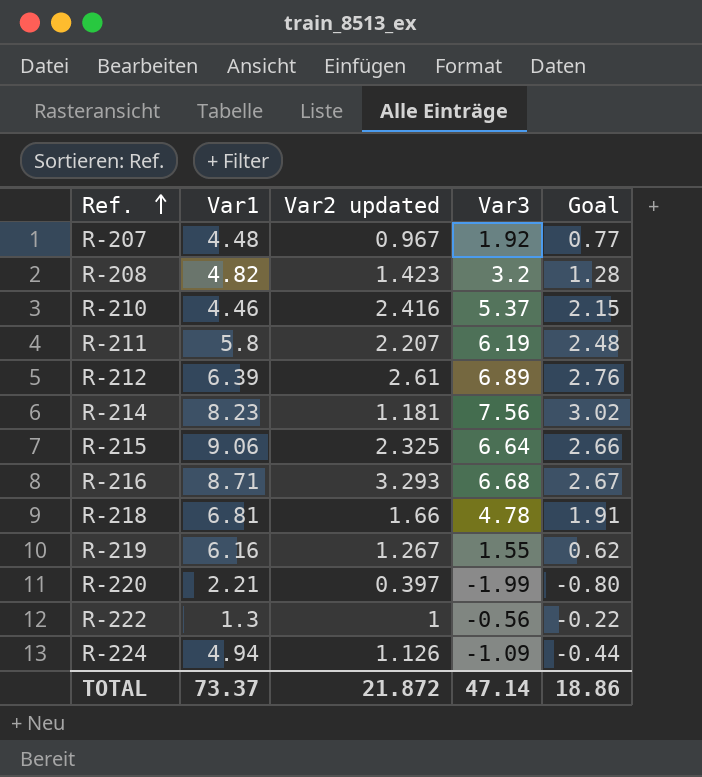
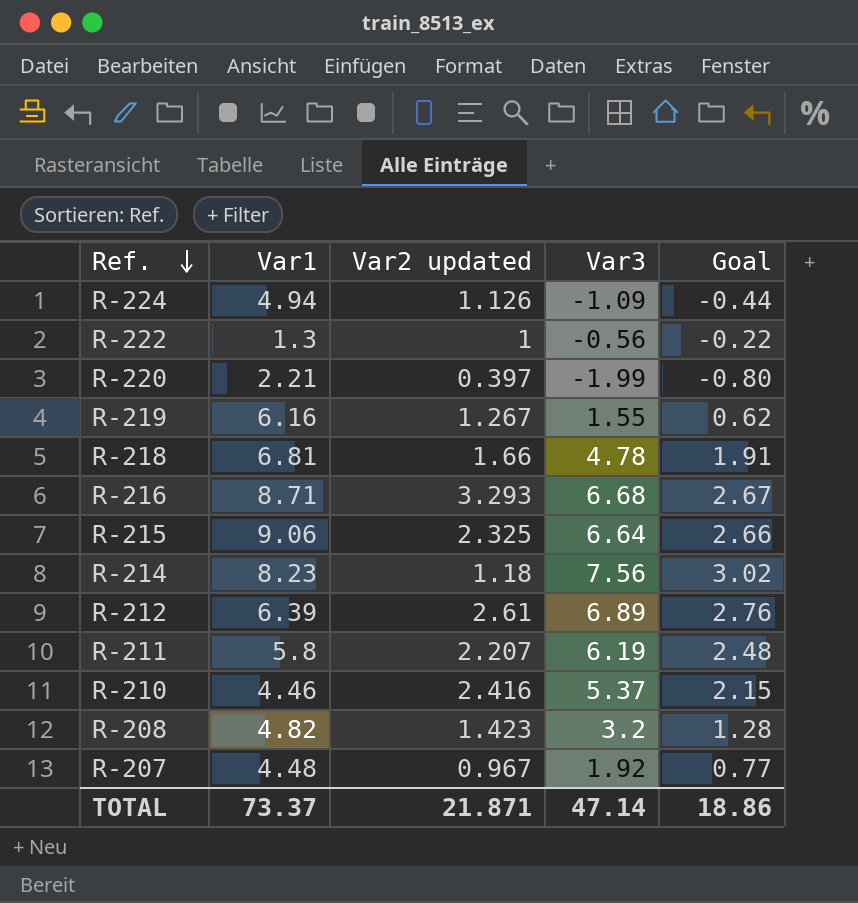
row order: Ref. ascending -> Ref. descending
R-214 | Var2 updated: 1.181 -> 1.18
TOTAL | Var2 updated: 21.872 -> 21.871

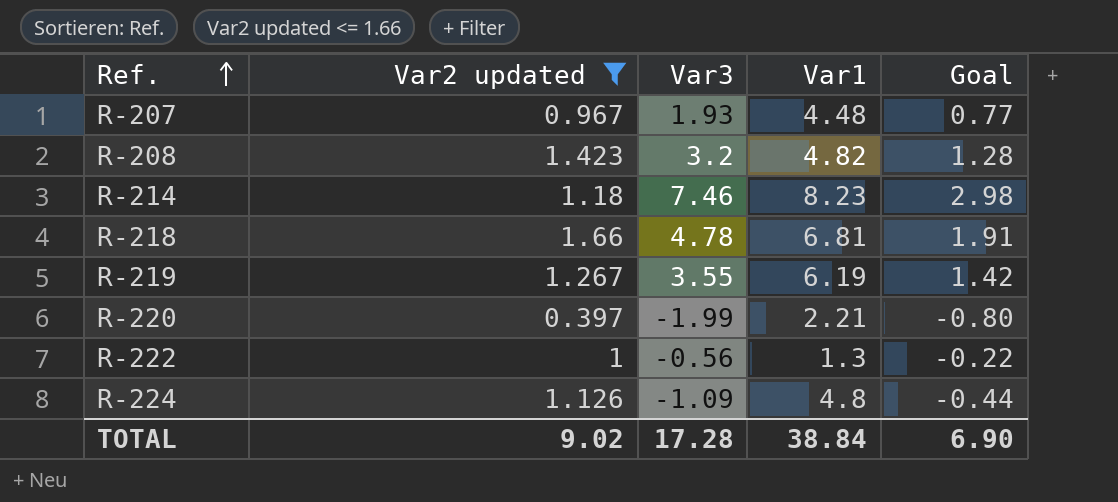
filter: none -> Var2 updated <= 1.66
row order: Ref. descending -> Ref. ascending
column Var1 | position: 2 -> 4
R-207 | Var3: 1.92 -> 1.93
R-214 | Var3: 7.56 -> 7.46
R-214 | Goal: 3.02 -> 2.98
R-219 | Var3: 1.55 -> 3.55
R-219 | Var1: 6.16 -> 6.19
R-219 | Goal: 0.62 -> 1.42
R-224 | Var1: 4.94 -> 4.8
TOTAL | Var2 updated: 21.871 -> 9.02
TOTAL | Var3: 47.14 -> 17.28
TOTAL | Var1: 73.37 -> 38.84
TOTAL | Goal: 18.86 -> 6.90

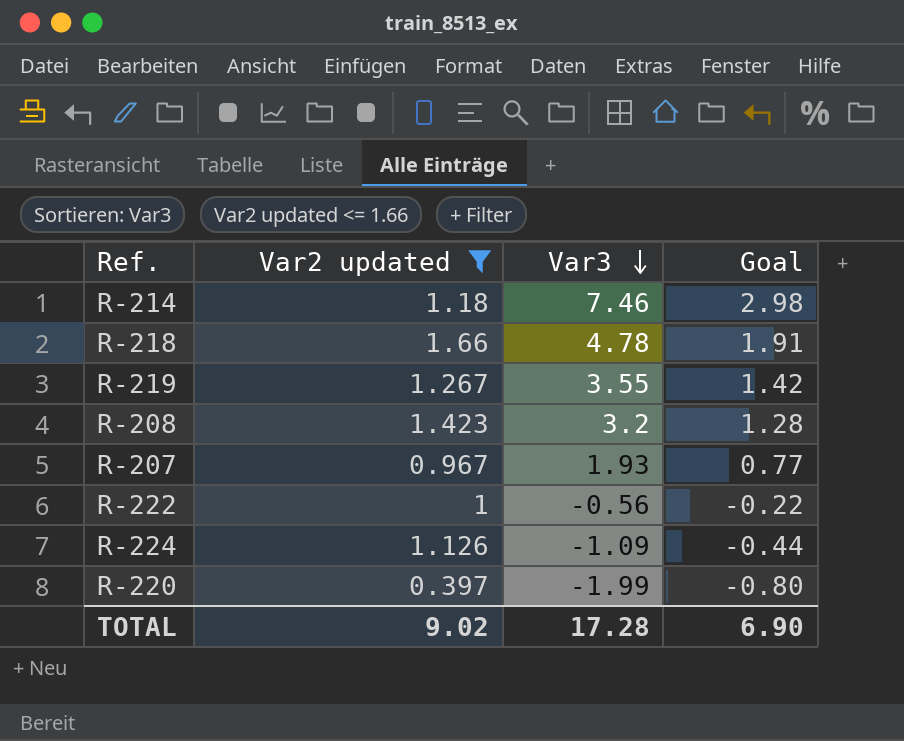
row order: Ref. ascending -> Var3 descending
column Var1 | position: 4 -> none

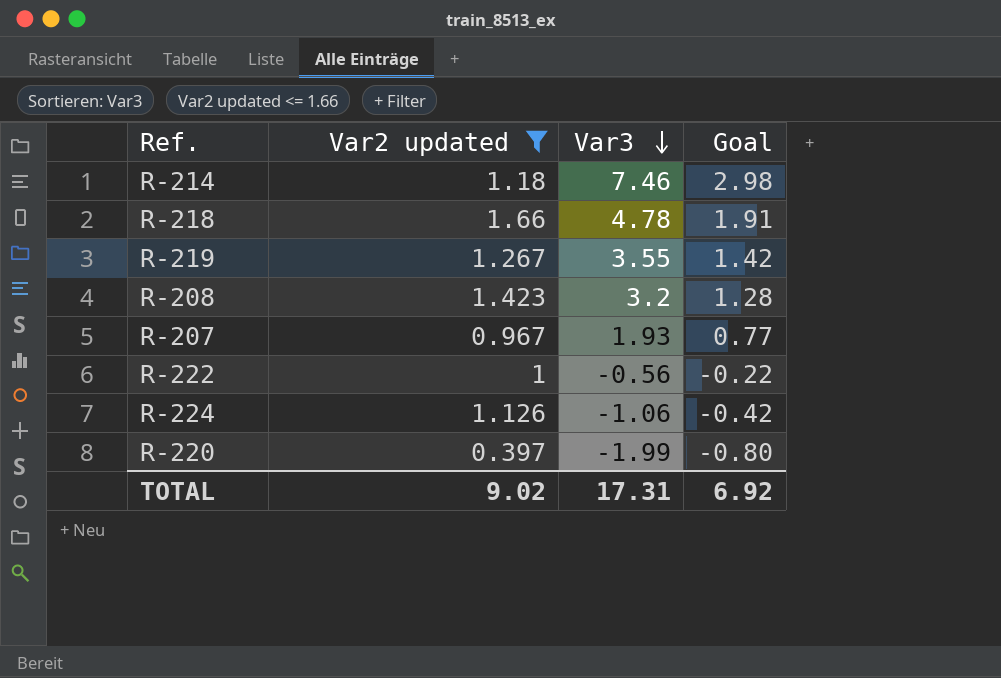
R-224 | Var3: -1.09 -> -1.06
R-224 | Goal: -0.44 -> -0.42
TOTAL | Var3: 17.28 -> 17.31
TOTAL | Goal: 6.90 -> 6.92

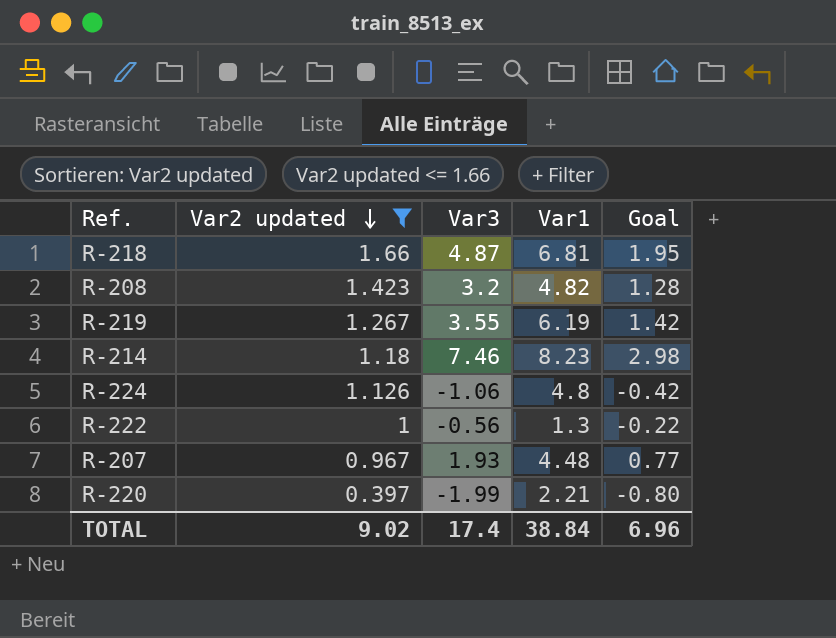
row order: Var3 descending -> Var2 updated descending
column Var1 | position: none -> 4
R-218 | Var3: 4.78 -> 4.87
R-218 | Goal: 1.91 -> 1.95
TOTAL | Var3: 17.31 -> 17.4
TOTAL | Goal: 6.92 -> 6.96

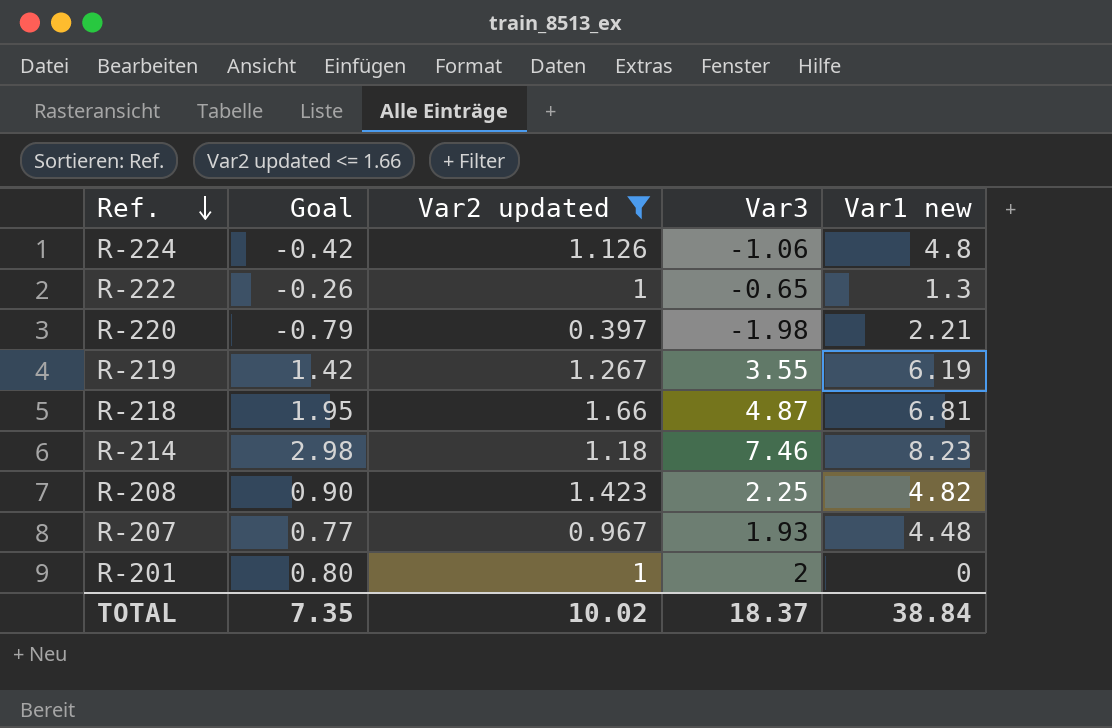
row order: Var2 updated descending -> Ref. descending
column Goal | position: 5 -> 2
column name: Var1 -> Var1 new
R-222 | Goal: -0.22 -> -0.26
R-222 | Var3: -0.56 -> -0.65
R-220 | Goal: -0.80 -> -0.79
R-220 | Var3: -1.99 -> -1.98
R-208 | Goal: 1.28 -> 0.90
R-208 | Var3: 3.2 -> 2.25
row R-201: none -> 0.80 | 1 | 2 | 0
TOTAL | Goal: 6.96 -> 7.35
TOTAL | Var2 updated: 9.02 -> 10.02
TOTAL | Var3: 17.4 -> 18.37

